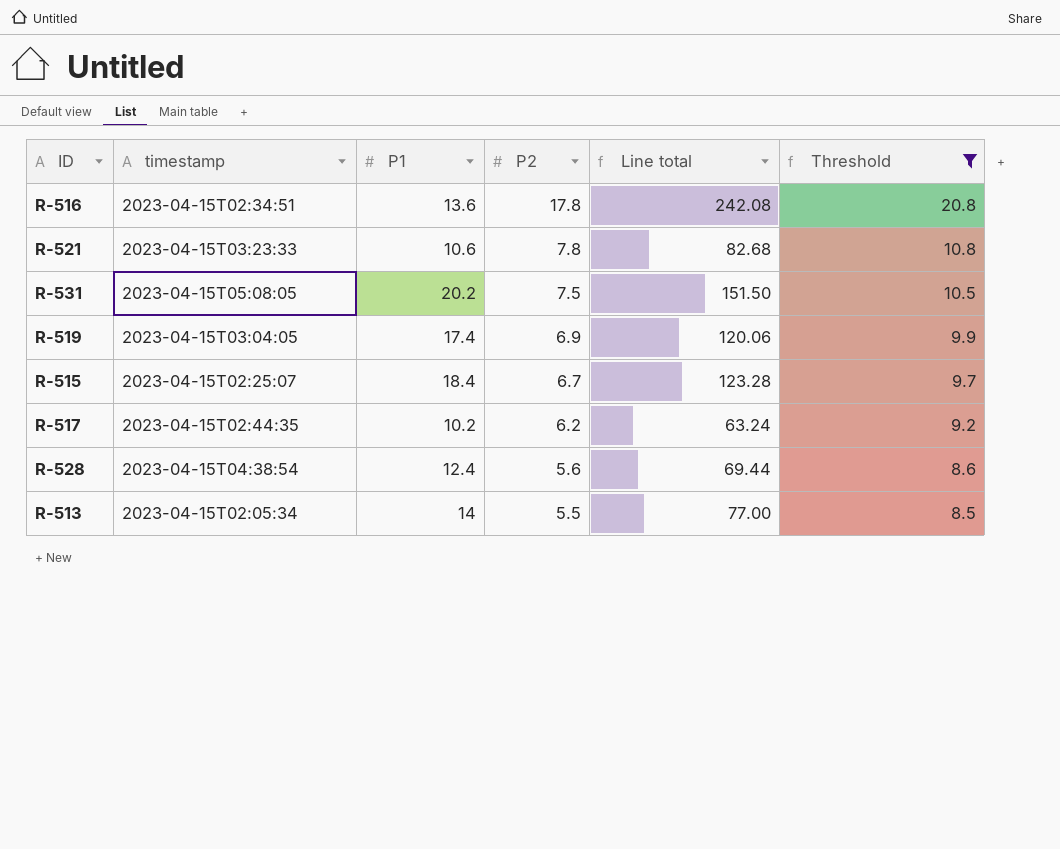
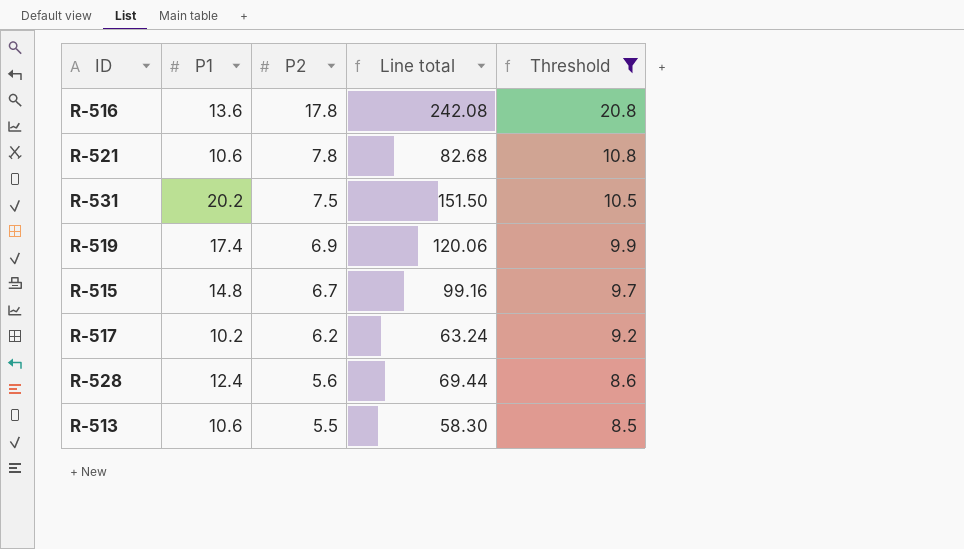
column timestamp | position: 2 -> none
R-515 | P1: 18.4 -> 14.8
R-515 | Line total: 123.28 -> 99.16
R-513 | P1: 14 -> 10.6
R-513 | Line total: 77.00 -> 58.30

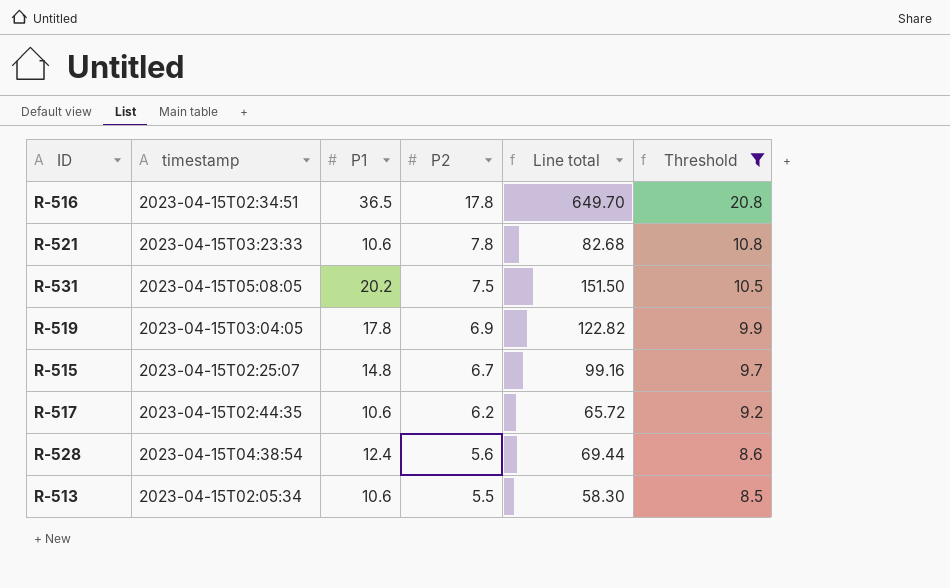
column timestamp | position: none -> 2
R-516 | P1: 13.6 -> 36.5
R-516 | Line total: 242.08 -> 649.70
R-519 | P1: 17.4 -> 17.8
R-519 | Line total: 120.06 -> 122.82
R-517 | P1: 10.2 -> 10.6
R-517 | Line total: 63.24 -> 65.72

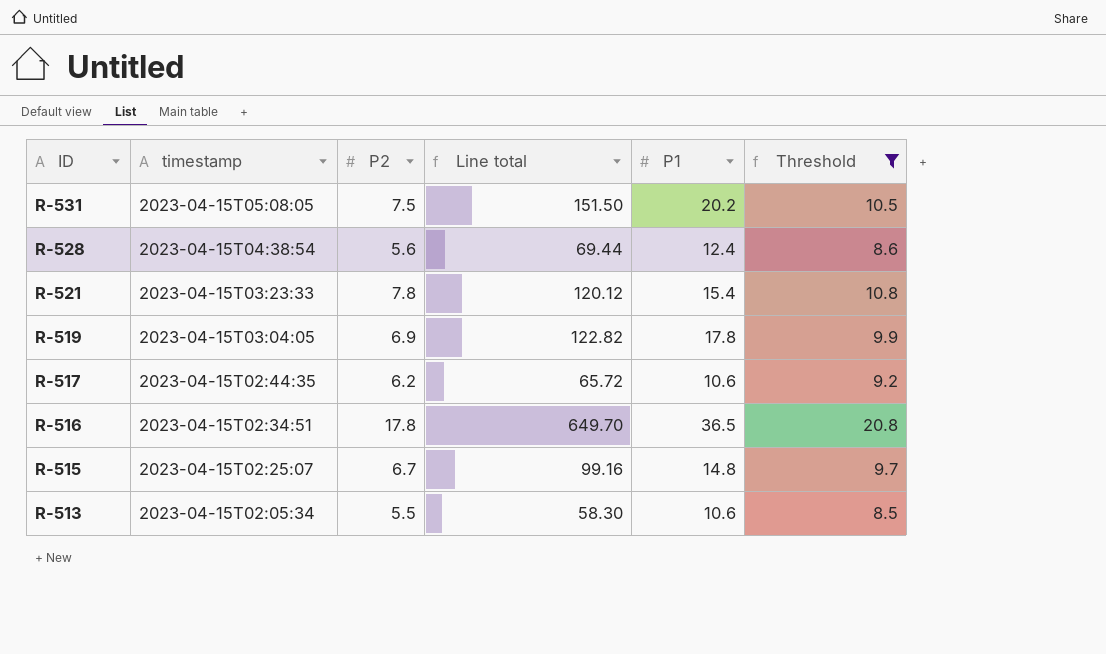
row order: P2 descending -> ID descending
column P1 | position: 3 -> 5
R-521 | Line total: 82.68 -> 120.12
R-521 | P1: 10.6 -> 15.4

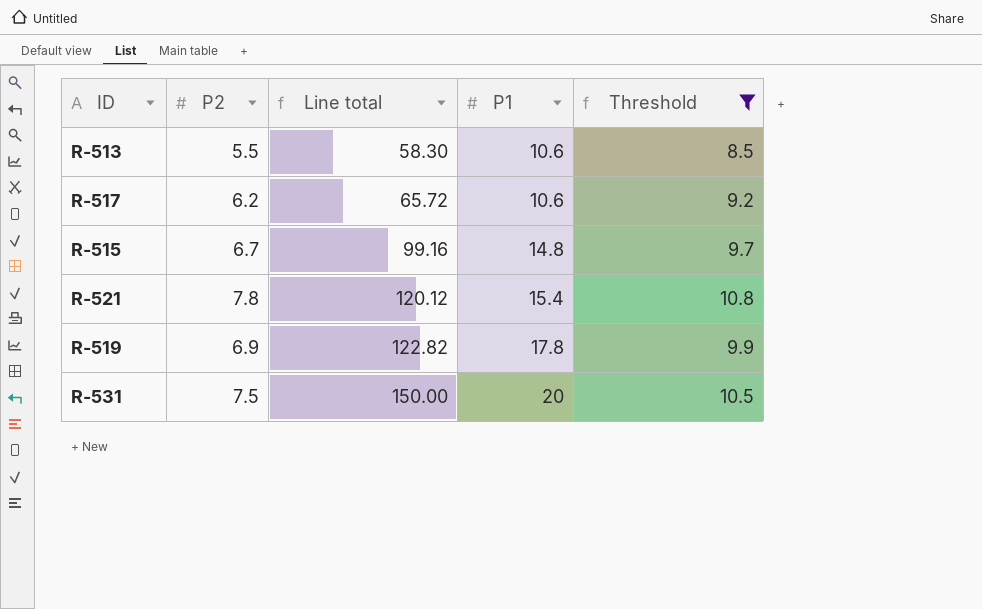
row order: ID descending -> Line total ascending
column timestamp | position: 2 -> none
row R-528: 2023-04-15T04:38:54 | 5.6 | 69.44 | 12.4 | 8.6 -> none
row R-516: 2023-04-15T02:34:51 | 17.8 | 649.70 | 36.5 | 20.8 -> none
R-531 | Line total: 151.50 -> 150.00
R-531 | P1: 20.2 -> 20

